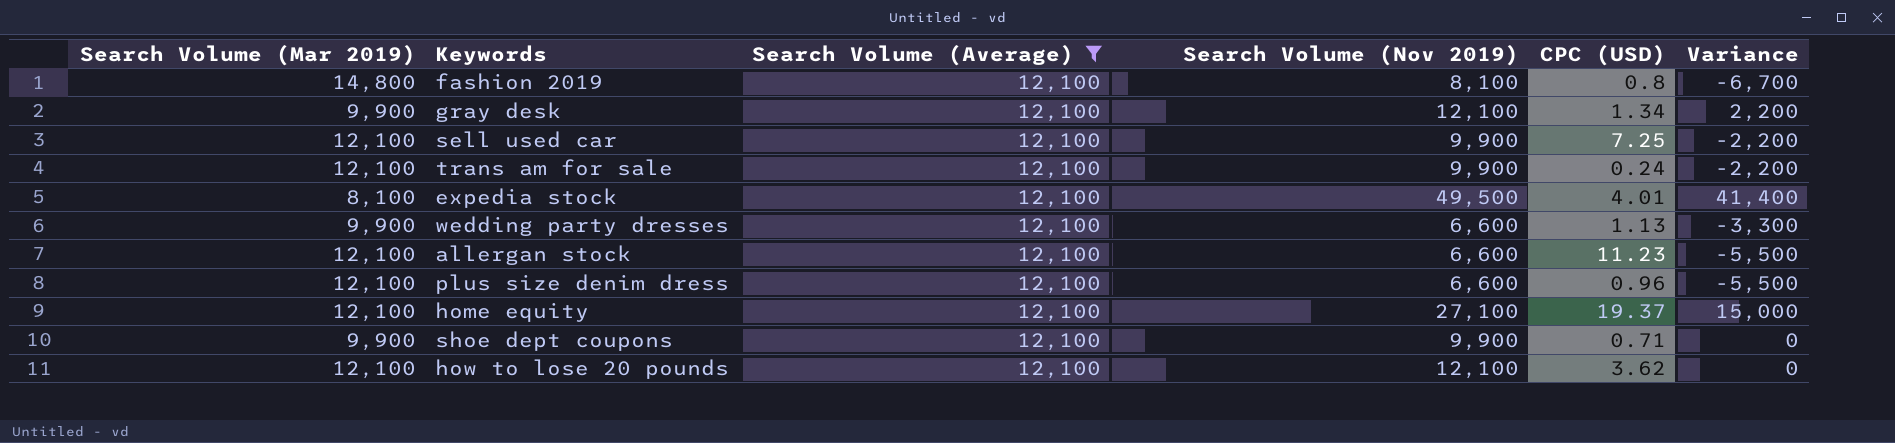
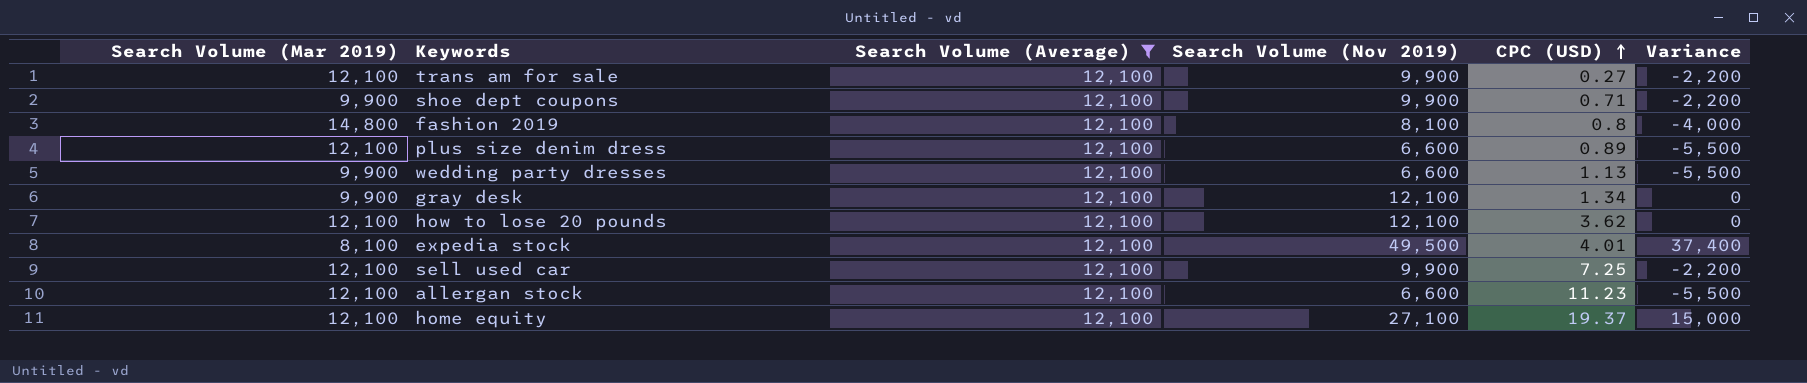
row order: none -> CPC (USD) ascending
column Variance | formula: [Search Volume (Nov 2019)] - [Search Volume (Mar 2019)] -> [Search Volume (Nov 2019)] - [Search Volume (Average)]
trans am for sale | CPC (USD): 0.24 -> 0.27
plus size denim dress | CPC (USD): 0.96 -> 0.89

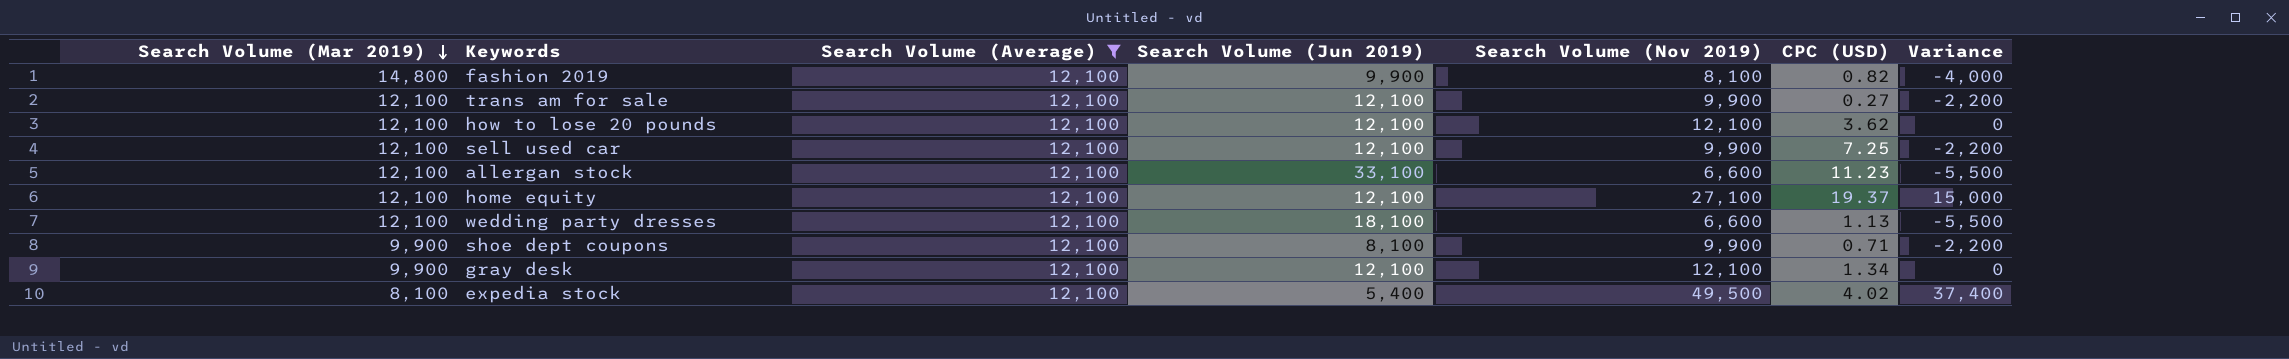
row order: CPC (USD) ascending -> Search Volume (Mar 2019) descending
column Search Volume (Jun 2019) | position: none -> 4
row plus size denim dress: 12,100 | 12,100 | 6,600 | 0.89 | -5,500 -> none
fashion 2019 | CPC (USD): 0.8 -> 0.82
wedding party dresses | Search Volume (Mar 2019): 9,900 -> 12,100
expedia stock | CPC (USD): 4.01 -> 4.02

